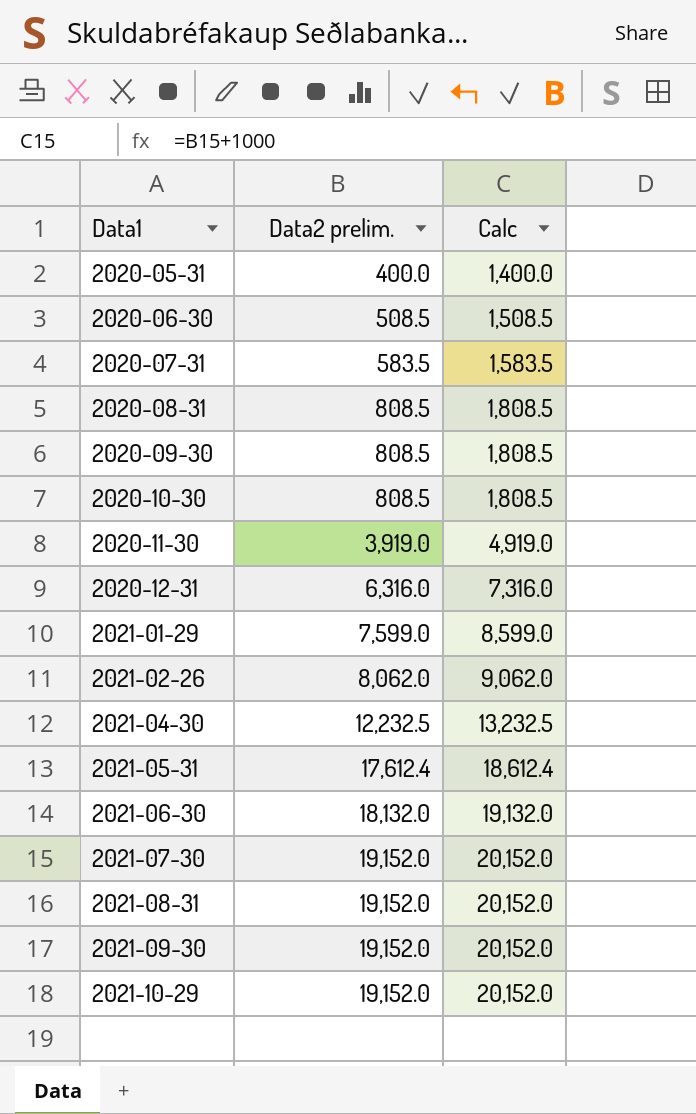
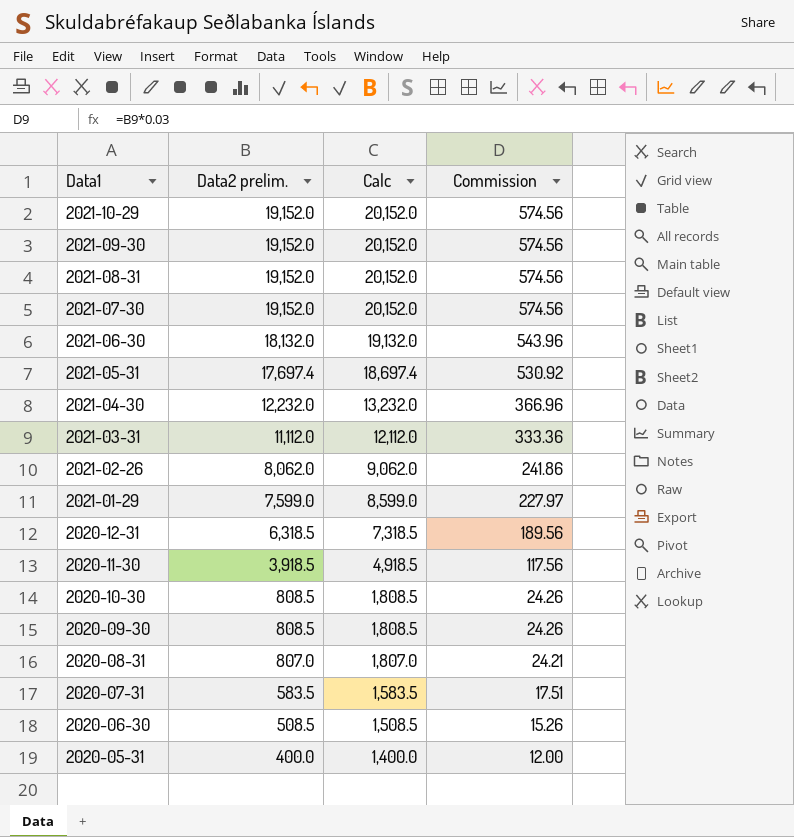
row order: Data1 ascending -> Data1 descending
column Commission | formula: none -> [Data2 prelim.] * 0.03
2021-05-31 | Data2 prelim.: 17,612.4 -> 17,697.4
2021-05-31 | Calc: 18,612.4 -> 18,697.4
2021-04-30 | Data2 prelim.: 12,232.5 -> 12,232.0
2021-04-30 | Calc: 13,232.5 -> 13,232.0
row 2021-03-31: none -> 11,112.0 | 12,112.0 | 333.36
2020-12-31 | Data2 prelim.: 6,316.0 -> 6,318.5
2020-12-31 | Calc: 7,316.0 -> 7,318.5
2020-11-30 | Data2 prelim.: 3,919.0 -> 3,918.5
2020-11-30 | Calc: 4,919.0 -> 4,918.5
2020-08-31 | Data2 prelim.: 808.5 -> 807.0
2020-08-31 | Calc: 1,808.5 -> 1,807.0

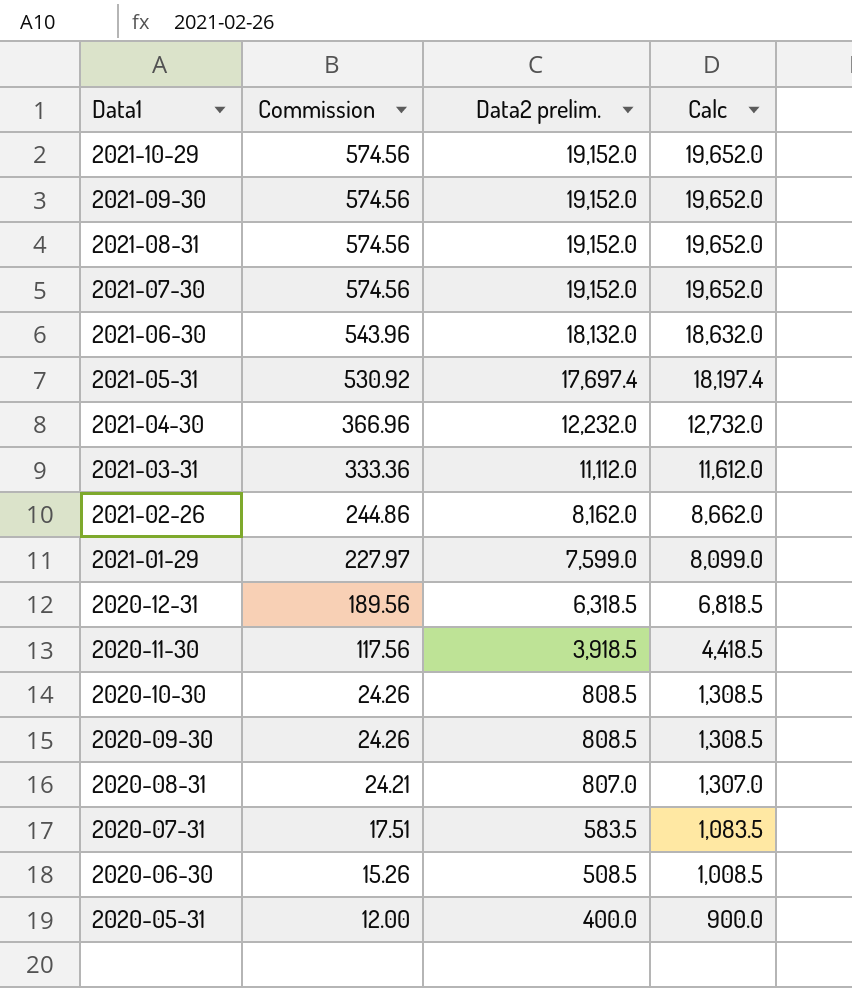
column Commission | position: 4 -> 2
column Calc | formula: [Data2 prelim.] + 1000 -> [Data2 prelim.] + 500
2021-02-26 | Commission: 241.86 -> 244.86
2021-02-26 | Data2 prelim.: 8,062.0 -> 8,162.0

